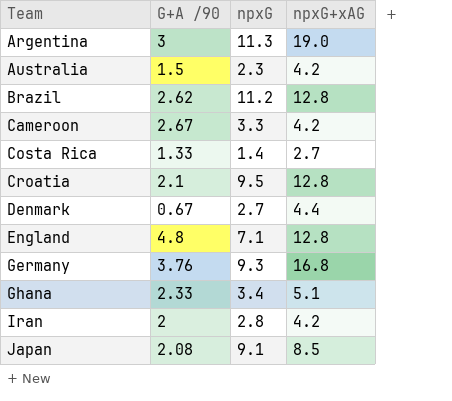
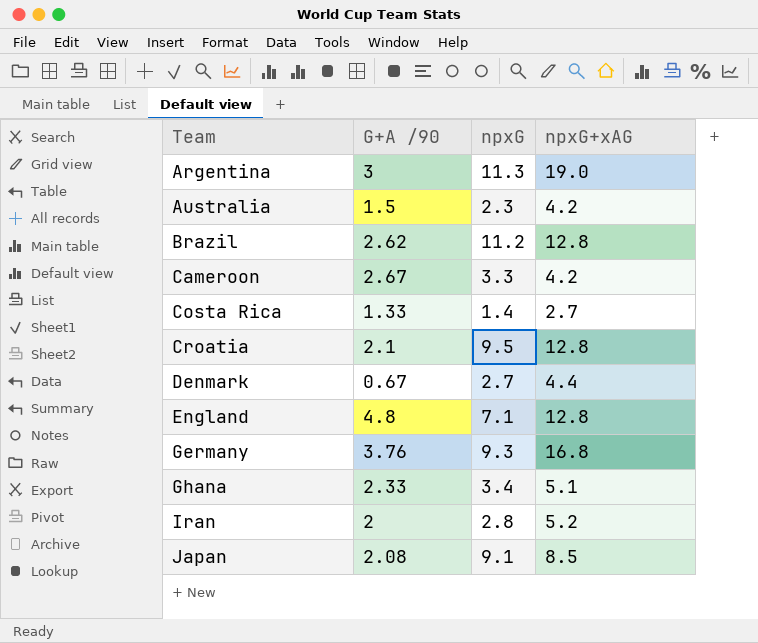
Iran | npxG+xAG: 4.2 -> 5.2

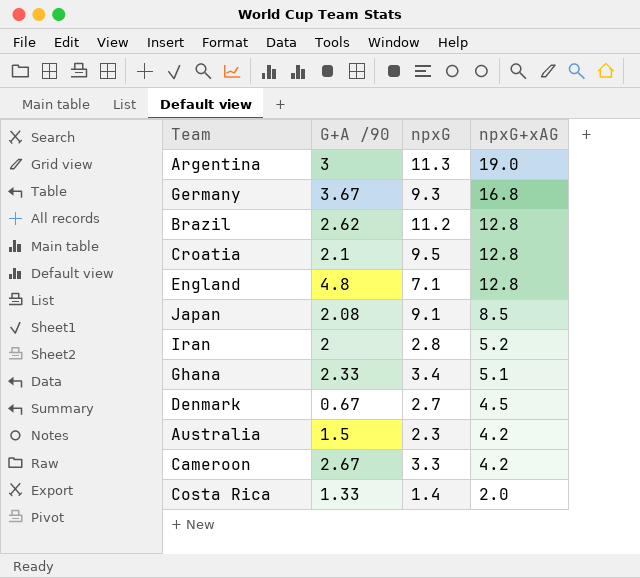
row order: Team ascending -> npxG+xAG descending
Germany | G+A /90: 3.76 -> 3.67
Denmark | npxG+xAG: 4.4 -> 4.5
Costa Rica | npxG+xAG: 2.7 -> 2.0

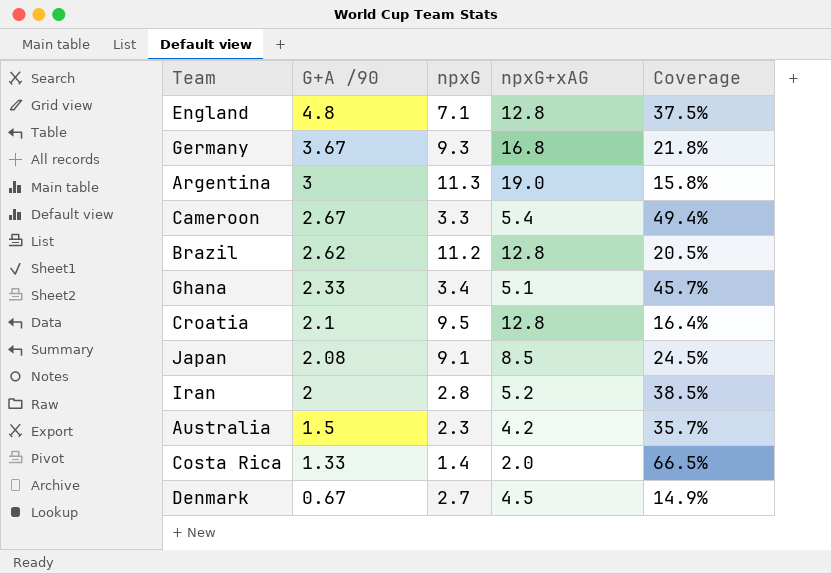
row order: npxG+xAG descending -> G+A /90 descending
column Coverage | formula: none -> [G+A /90] / [npxG+xAG]
Cameroon | npxG+xAG: 4.2 -> 5.4

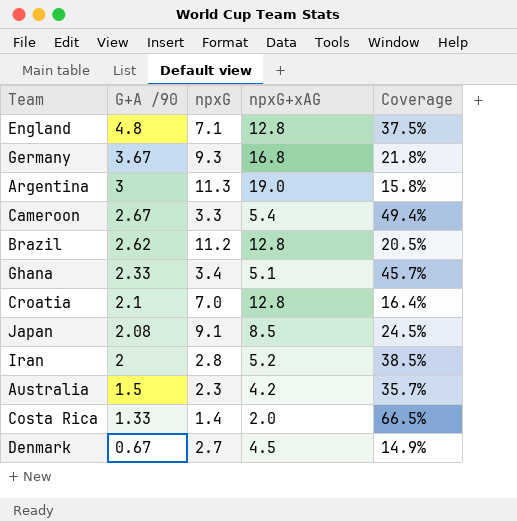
Croatia | npxG: 9.5 -> 7.0

